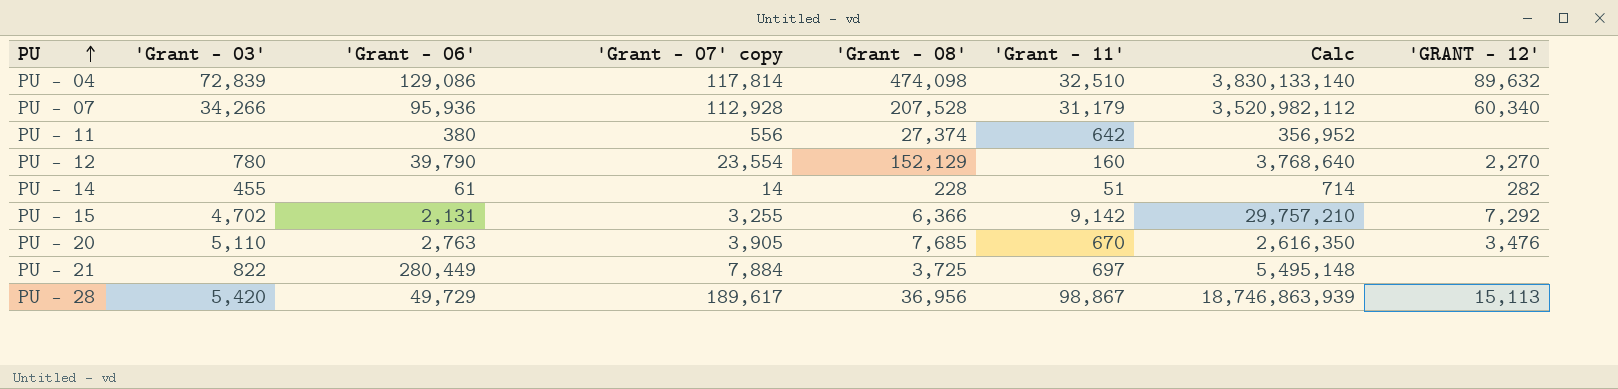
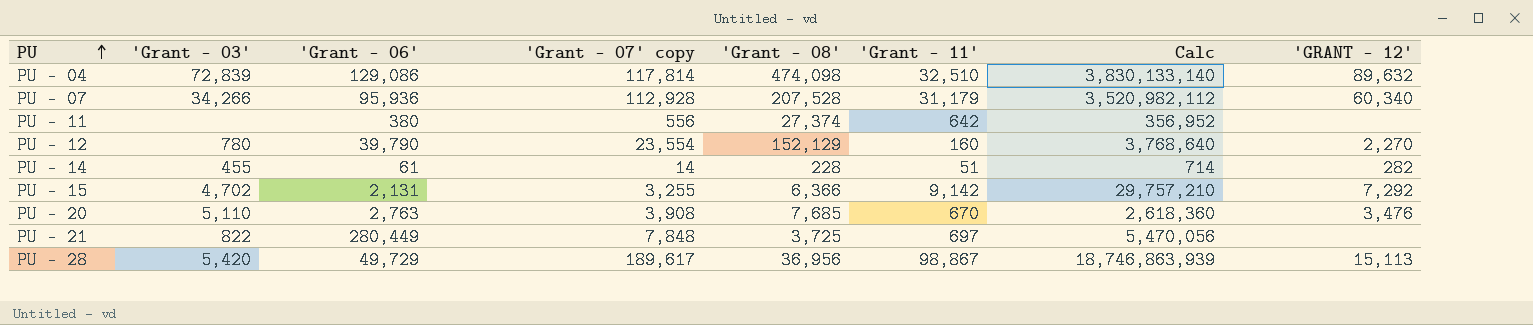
PU - 20 | 'Grant - 07' copy: 3,905 -> 3,908
PU - 20 | Calc: 2,616,350 -> 2,618,360
PU - 21 | 'Grant - 07' copy: 7,884 -> 7,848
PU - 21 | Calc: 5,495,148 -> 5,470,056

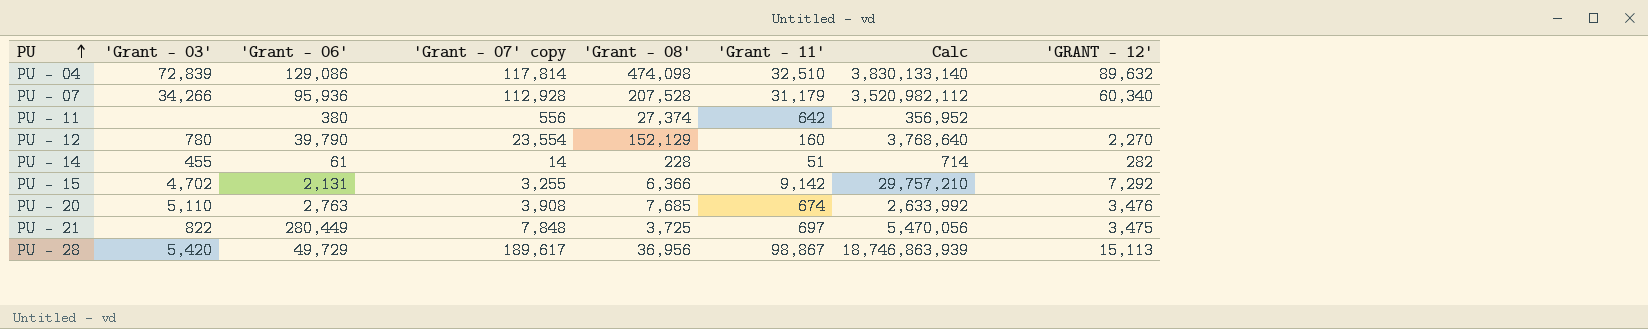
PU - 20 | 'Grant - 11': 670 -> 674
PU - 20 | Calc: 2,618,360 -> 2,633,992
PU - 21 | 'GRANT - 12': none -> 3,475

